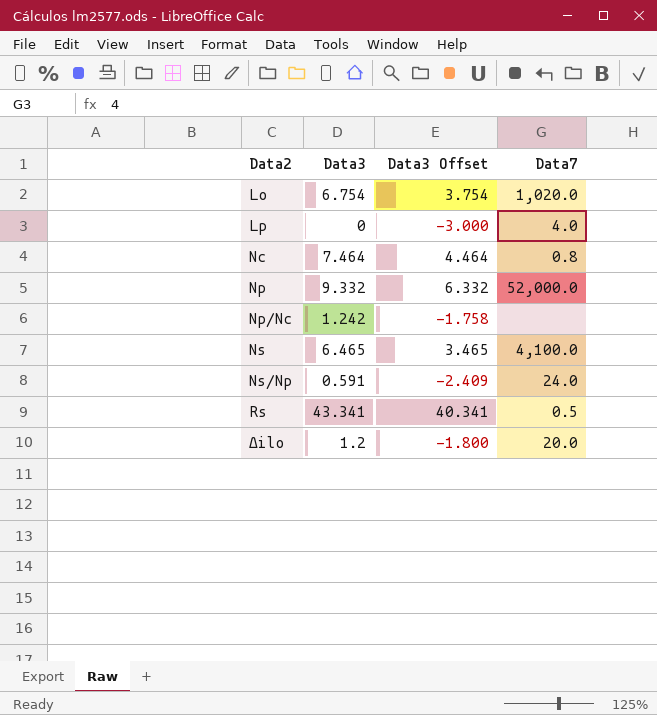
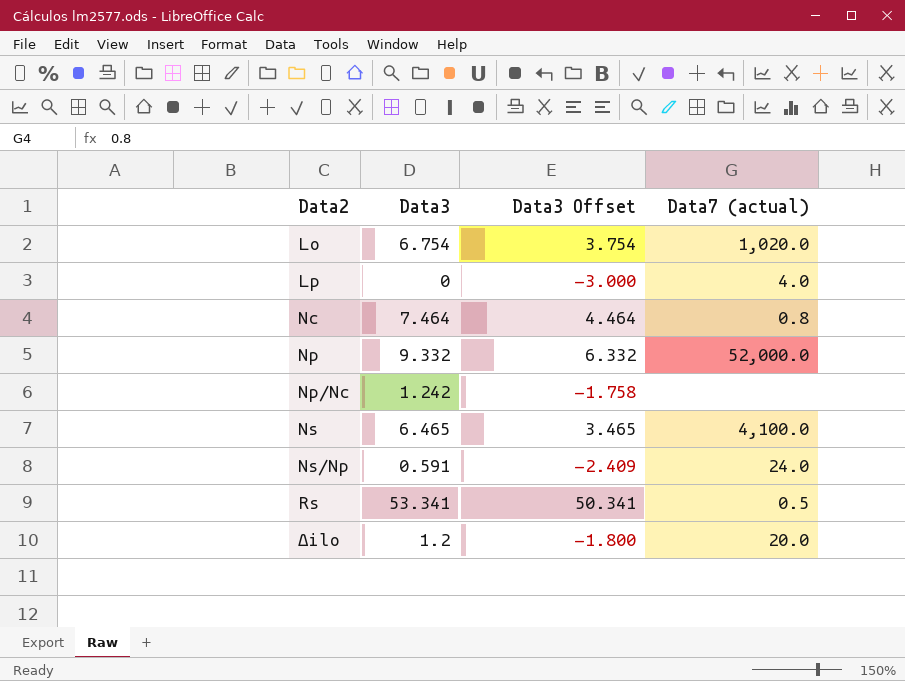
column name: Data7 -> Data7 (actual)
Rs | Data3: 43.341 -> 53.341
Rs | Data3 Offset: 40.341 -> 50.341

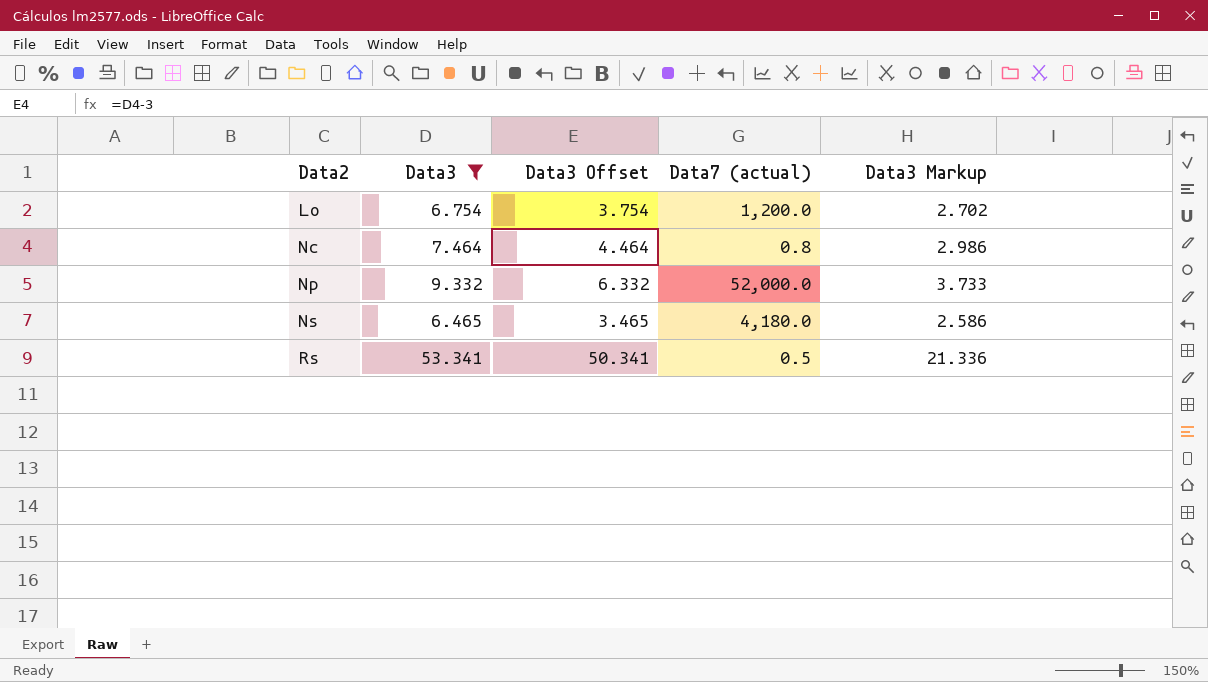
filter: none -> Data3 >= 6.465
column Data3 Markup | formula: none -> [Data3] * 0.4
Lo | Data7 (actual): 1,020.0 -> 1,200.0
Ns | Data7 (actual): 4,100.0 -> 4,180.0

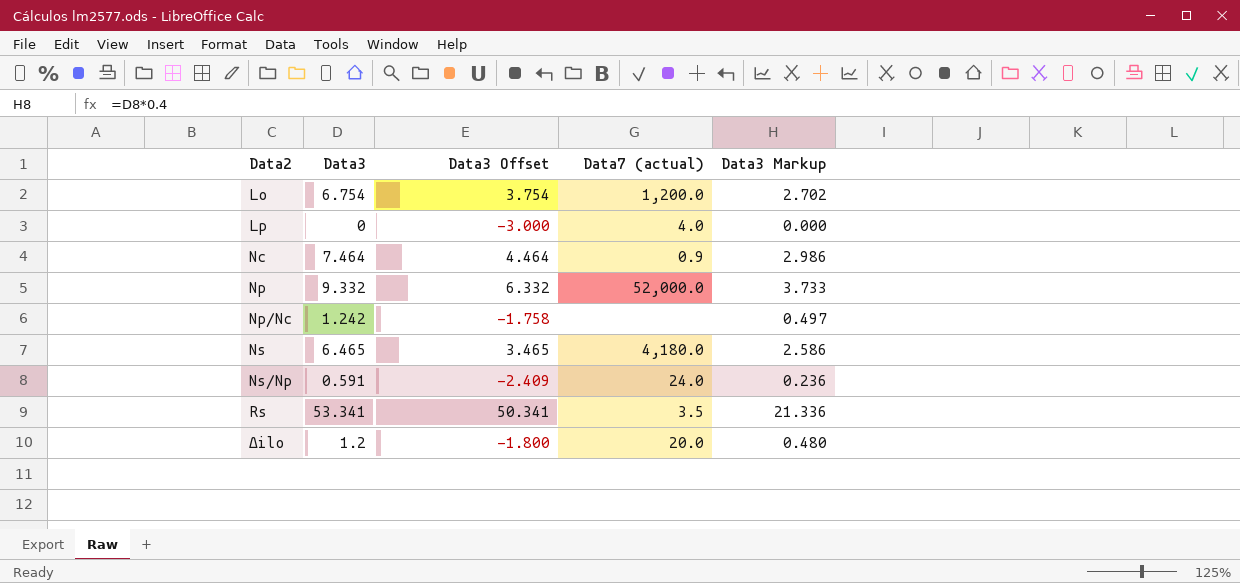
filter: Data3 >= 6.465 -> none
Nc | Data7 (actual): 0.8 -> 0.9
Rs | Data7 (actual): 0.5 -> 3.5

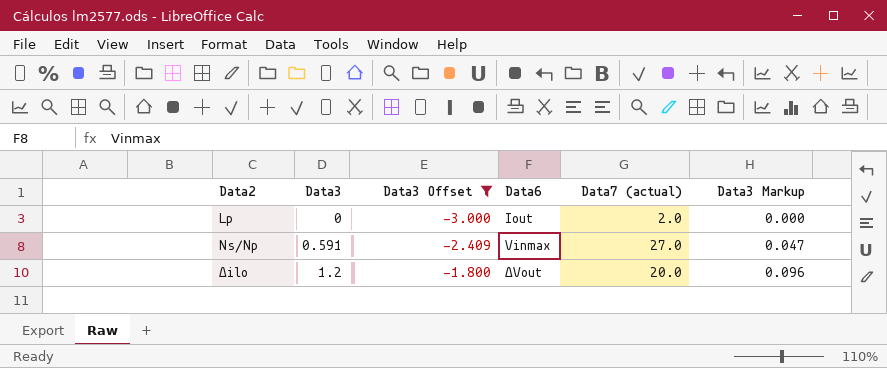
filter: none -> Data3 Offset <= -1.800
column Data6 | position: none -> 4
column Data3 Markup | formula: [Data3] * 0.4 -> [Data3] * 0.08
Lp | Data7 (actual): 4.0 -> 2.0
Ns/Np | Data7 (actual): 24.0 -> 27.0

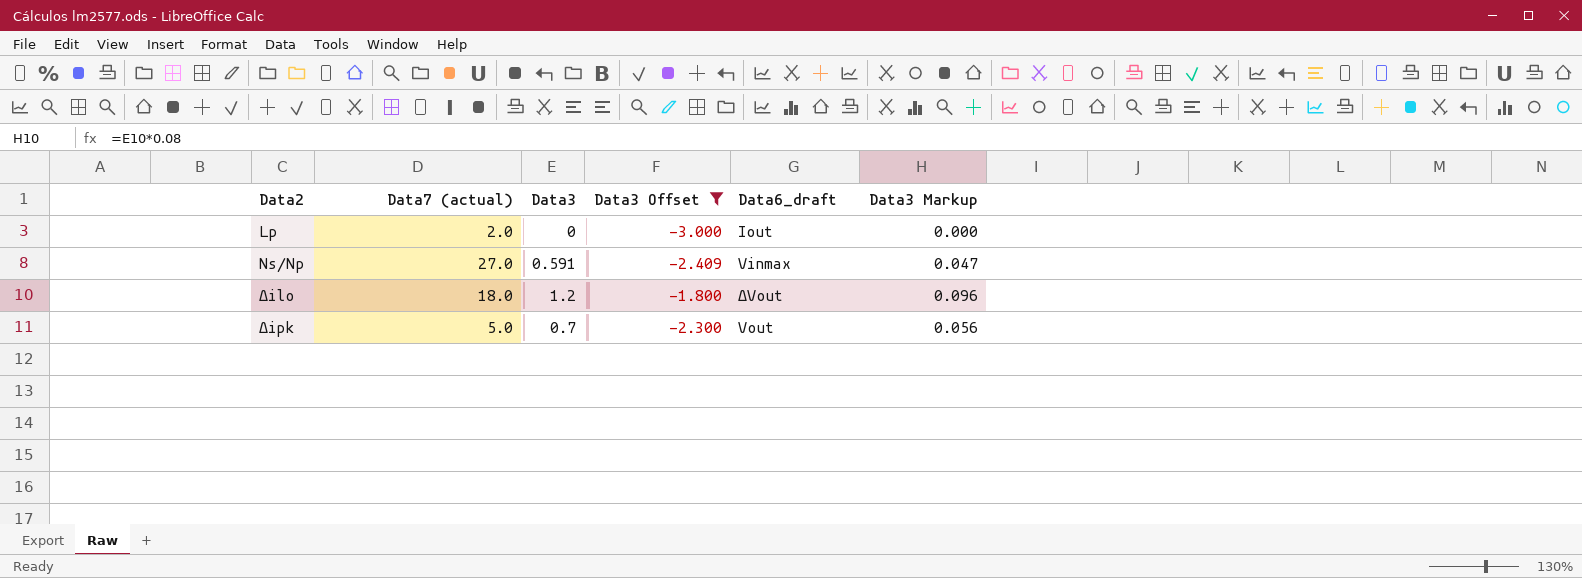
column Data7 (actual) | position: 5 -> 2
column name: Data6 -> Data6_draft
Δilo | Data7 (actual): 20.0 -> 18.0
row Δipk: none -> 5.0 | 0.7 | -2.300 | Vout | 0.056

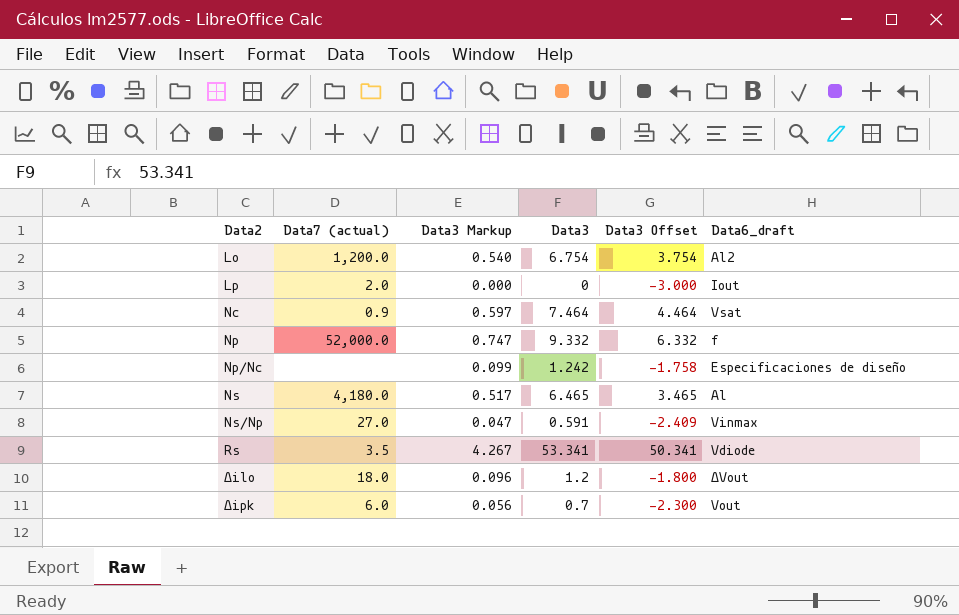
filter: Data3 Offset <= -1.800 -> none
column Data3 Markup | position: 6 -> 3
Δipk | Data7 (actual): 5.0 -> 6.0

